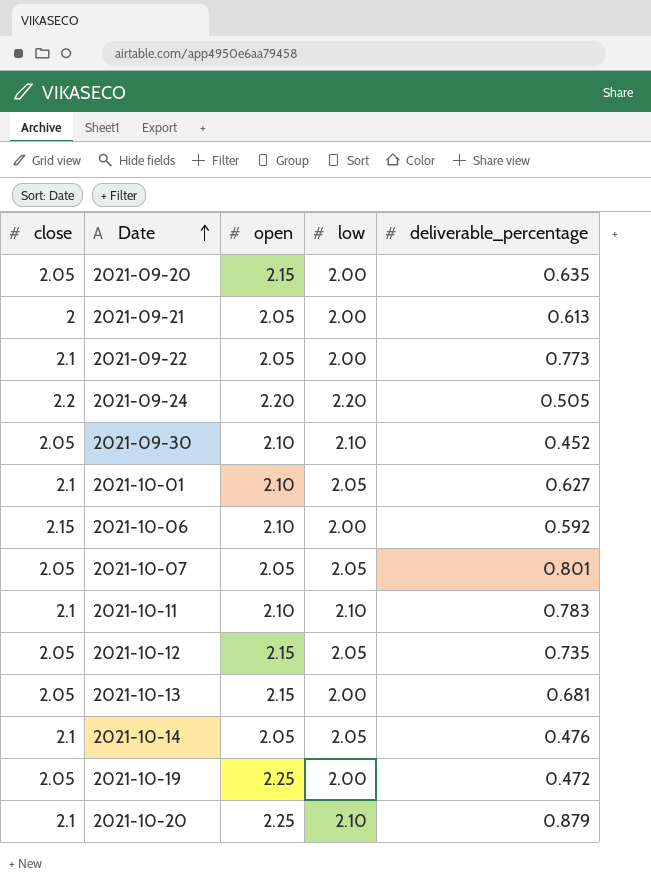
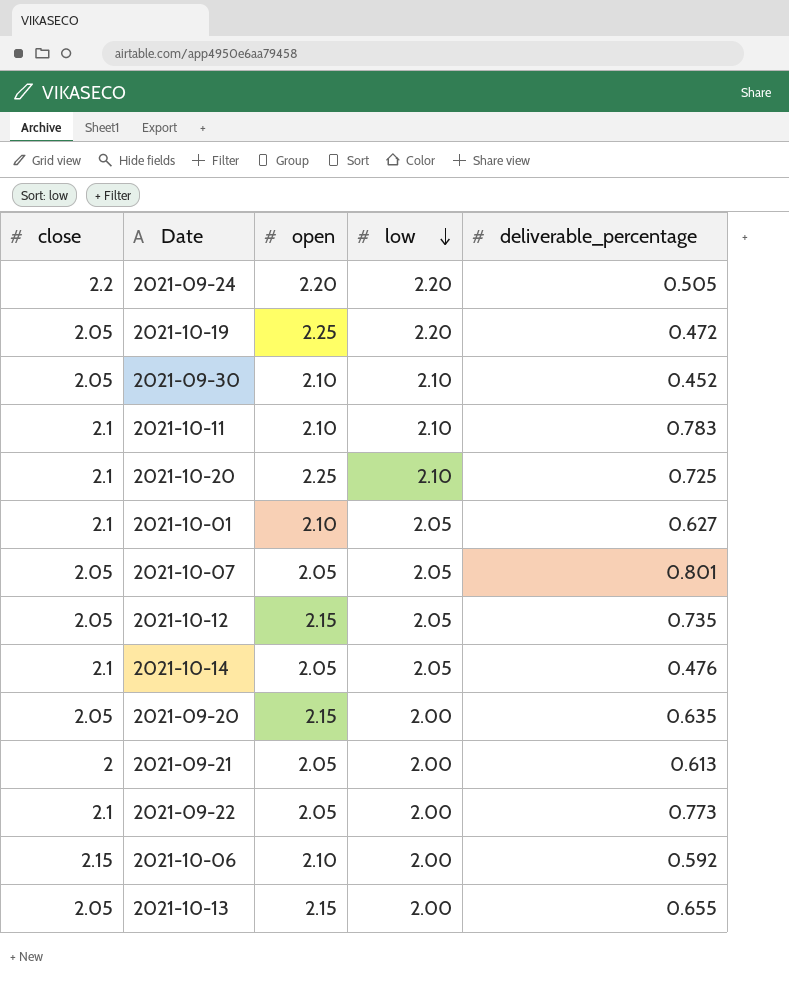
row order: Date ascending -> low descending
2021-10-19 | low: 2.00 -> 2.20
2021-10-20 | deliverable_percentage: 0.879 -> 0.725
2021-10-13 | deliverable_percentage: 0.681 -> 0.655

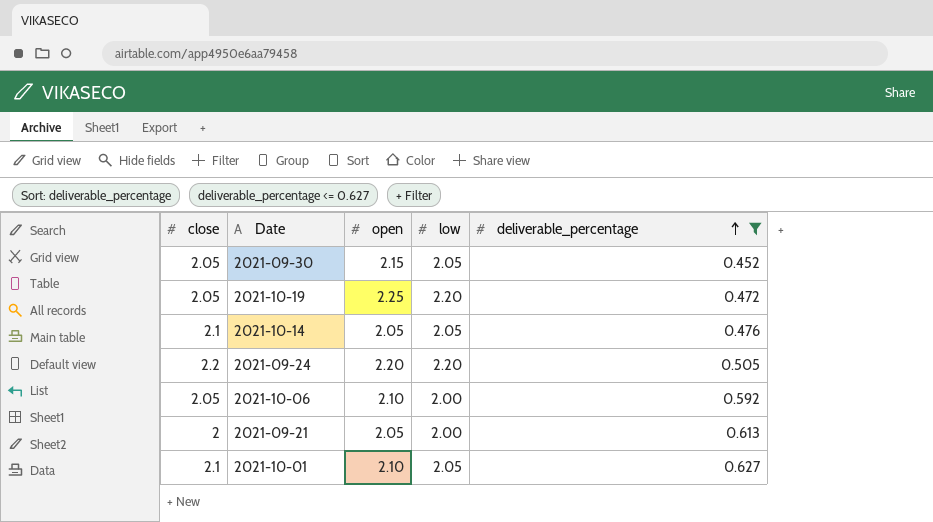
filter: none -> deliverable_percentage <= 0.627
row order: low descending -> deliverable_percentage ascending
2021-09-30 | open: 2.10 -> 2.15
2021-09-30 | low: 2.10 -> 2.05
2021-10-06 | close: 2.15 -> 2.05

